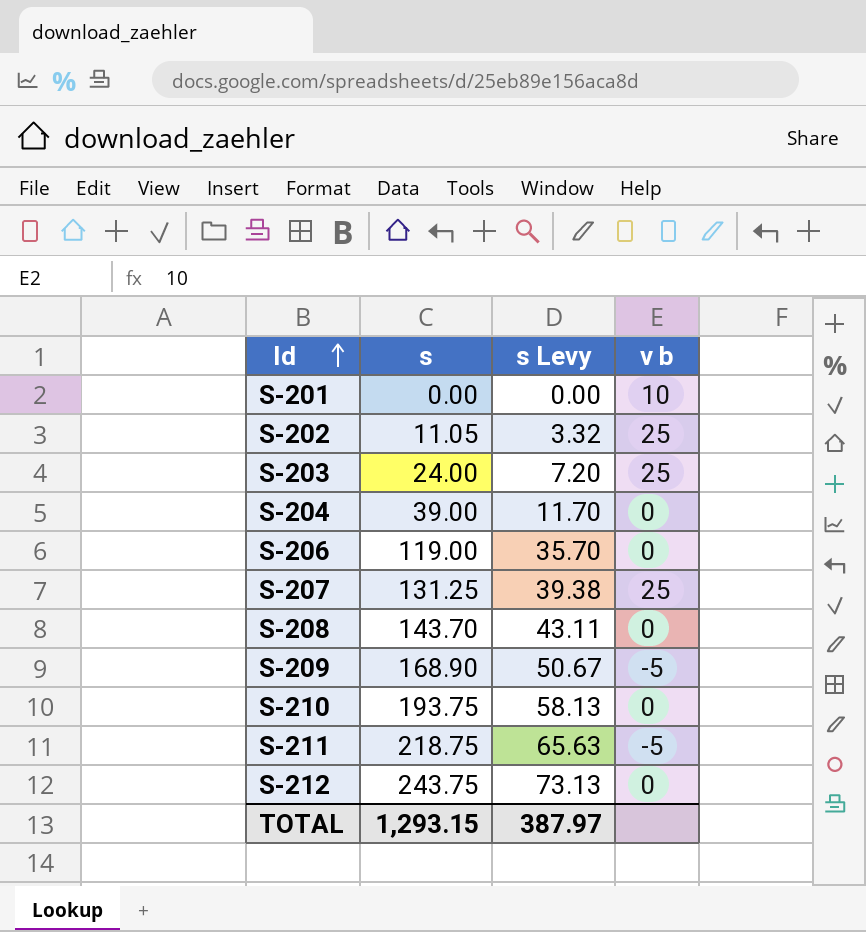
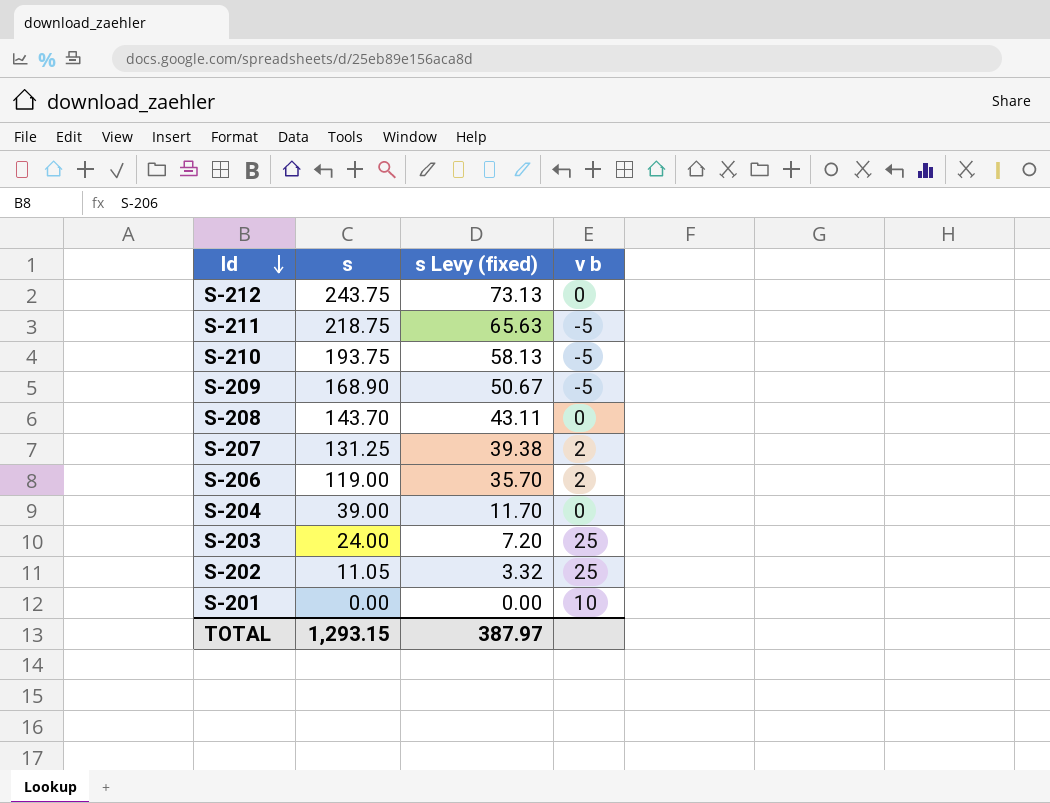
row order: Id ascending -> Id descending
column name: s Levy -> s Levy (fixed)
S-210 | v b: 0 -> -5
S-207 | v b: 25 -> 2
S-206 | v b: 0 -> 2

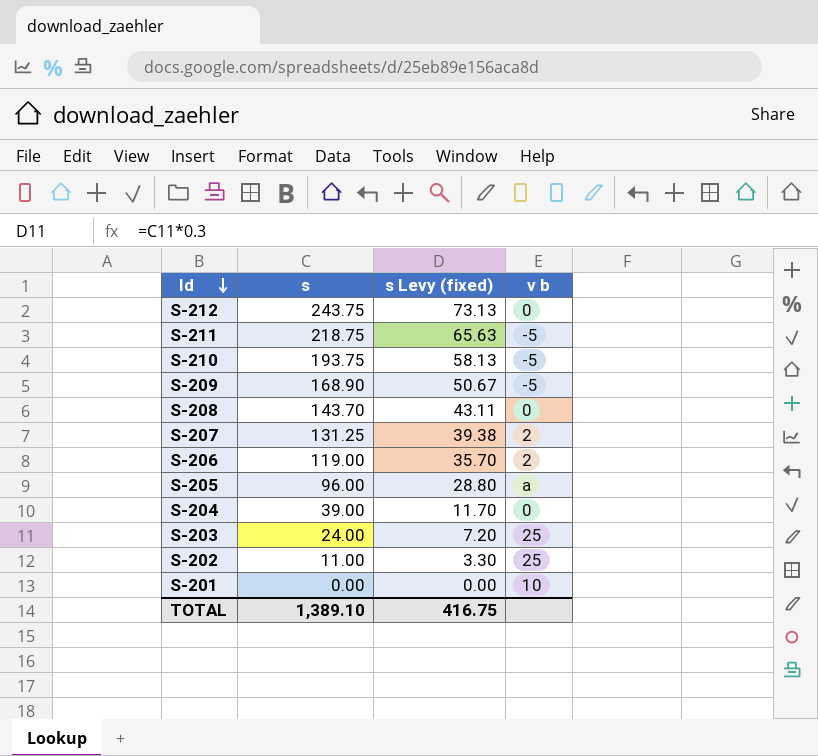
row S-205: none -> 96.00 | 28.80 | a
S-202 | s: 11.05 -> 11.00
S-202 | s Levy (fixed): 3.32 -> 3.30
TOTAL | s: 1,293.15 -> 1,389.10
TOTAL | s Levy (fixed): 387.97 -> 416.75

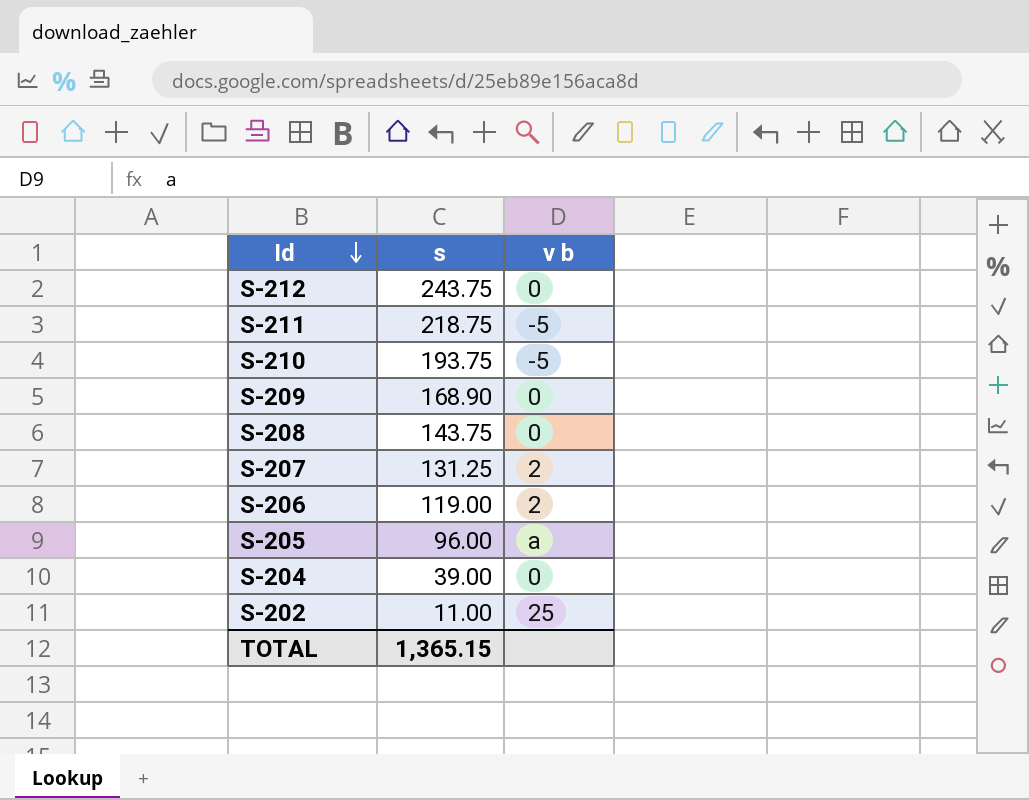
column s Levy (fixed) | formula: [s] * 0.3 -> none
row S-203: 24.00 | 7.20 | 25 -> none
row S-201: 0.00 | 0.00 | 10 -> none
S-209 | v b: -5 -> 0
S-208 | s: 143.70 -> 143.75
TOTAL | s: 1,389.10 -> 1,365.15

